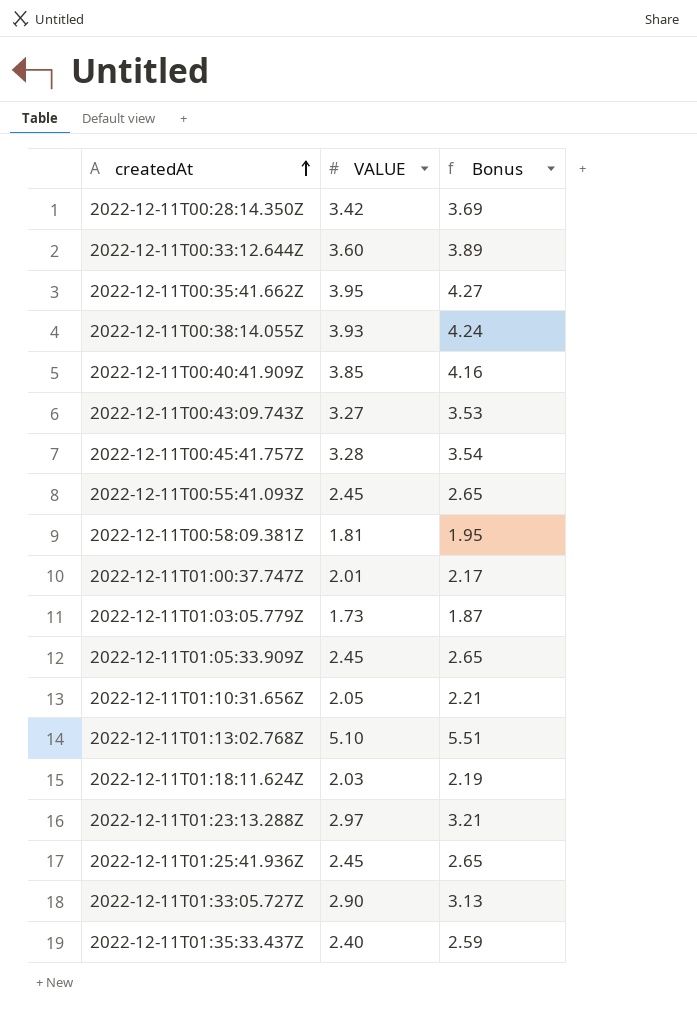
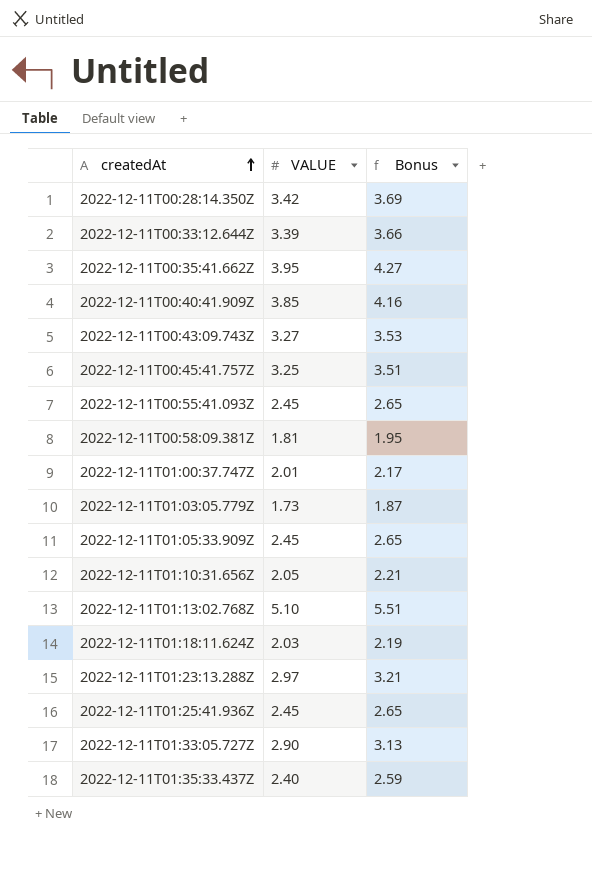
row 2022-12-11T00:38:14.055Z: 3.93 | 4.24 -> none
2022-12-11T00:33:12.644Z | VALUE: 3.60 -> 3.39
2022-12-11T00:33:12.644Z | Bonus: 3.89 -> 3.66
2022-12-11T00:45:41.757Z | VALUE: 3.28 -> 3.25
2022-12-11T00:45:41.757Z | Bonus: 3.54 -> 3.51

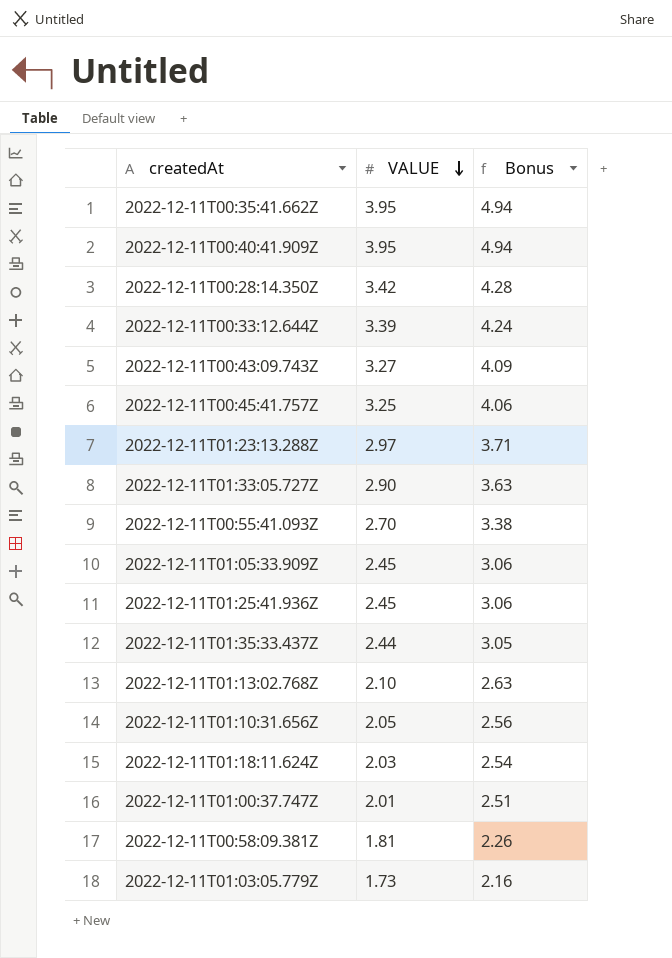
row order: createdAt ascending -> VALUE descending
column Bonus | formula: [VALUE] * 1.08 -> [VALUE] * 1.25
2022-12-11T00:40:41.909Z | VALUE: 3.85 -> 3.95
2022-12-11T00:55:41.093Z | VALUE: 2.45 -> 2.70
2022-12-11T01:35:33.437Z | VALUE: 2.40 -> 2.44
2022-12-11T01:13:02.768Z | VALUE: 5.10 -> 2.10

